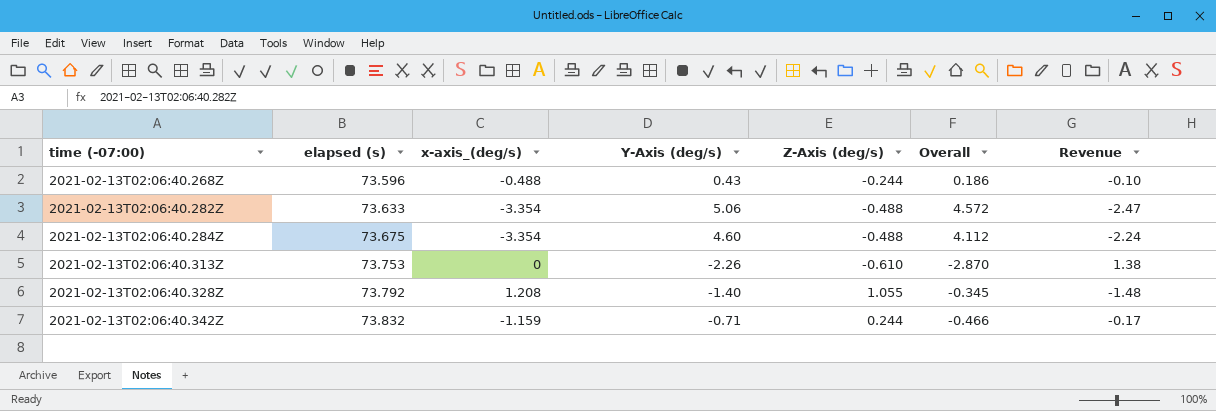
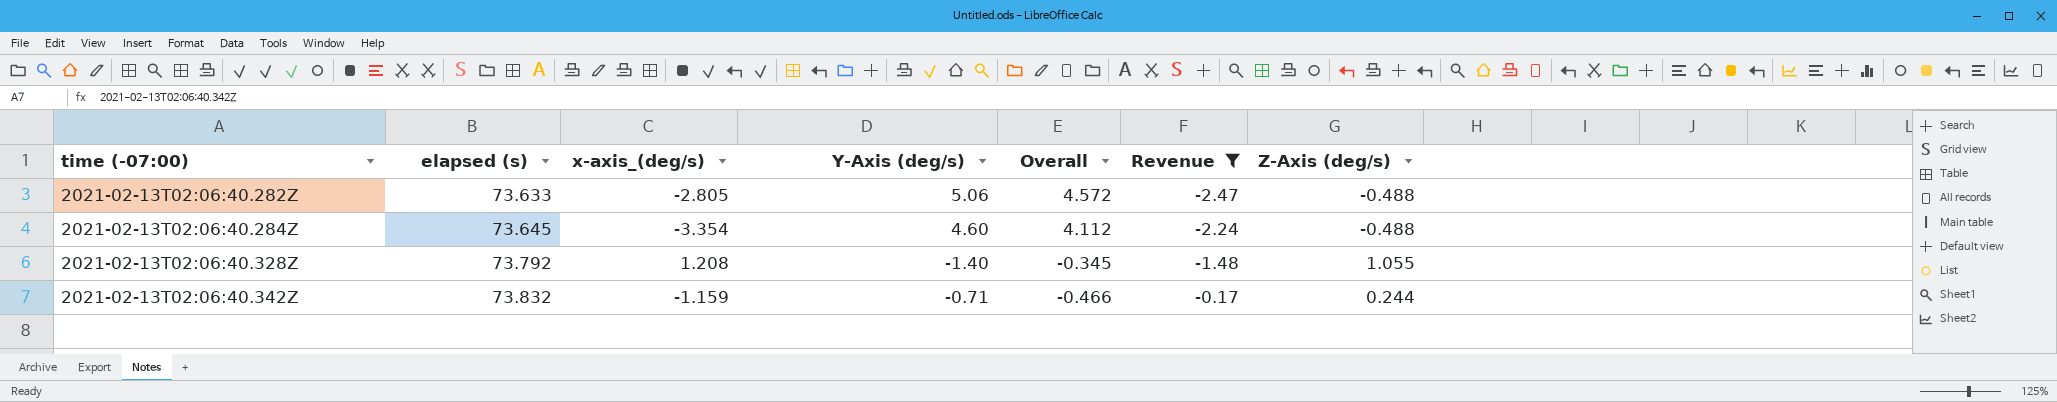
filter: none -> Revenue <= -0.17
column Z-Axis (deg/s) | position: 5 -> 7
2021-02-13T02:06:40.282Z | x-axis_(deg/s): -3.354 -> -2.805
2021-02-13T02:06:40.284Z | elapsed (s): 73.675 -> 73.645

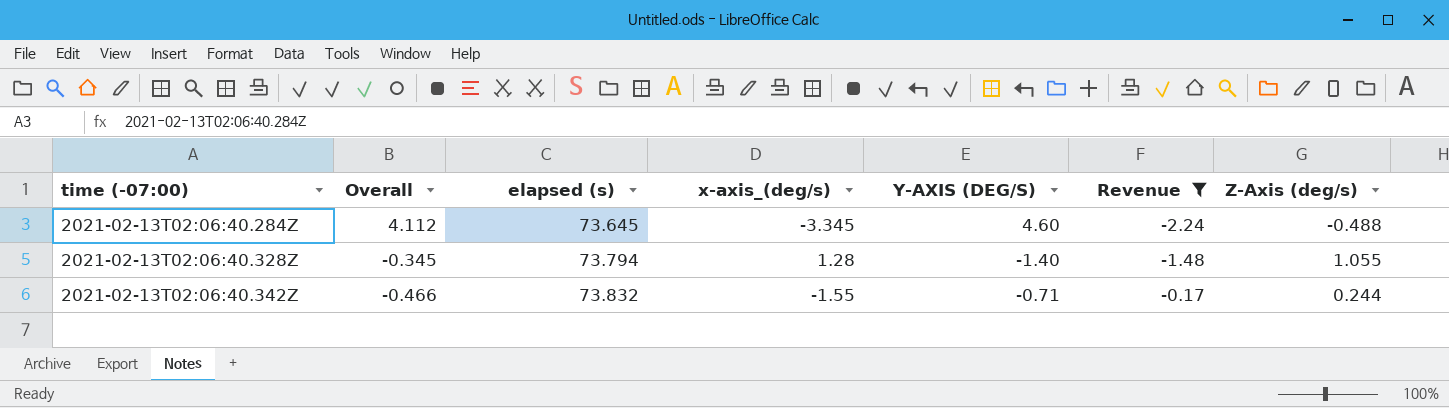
column Overall | position: 5 -> 2
column name: Y-Axis (deg/s) -> Y-AXIS (DEG/S)
row 2021-02-13T02:06:40.282Z: 73.633 | -2.805 | 5.06 | 4.572 | -2.47 | -0.488 -> none
2021-02-13T02:06:40.284Z | x-axis_(deg/s): -3.354 -> -3.345
2021-02-13T02:06:40.328Z | elapsed (s): 73.792 -> 73.794
2021-02-13T02:06:40.328Z | x-axis_(deg/s): 1.208 -> 1.28
2021-02-13T02:06:40.342Z | x-axis_(deg/s): -1.159 -> -1.55

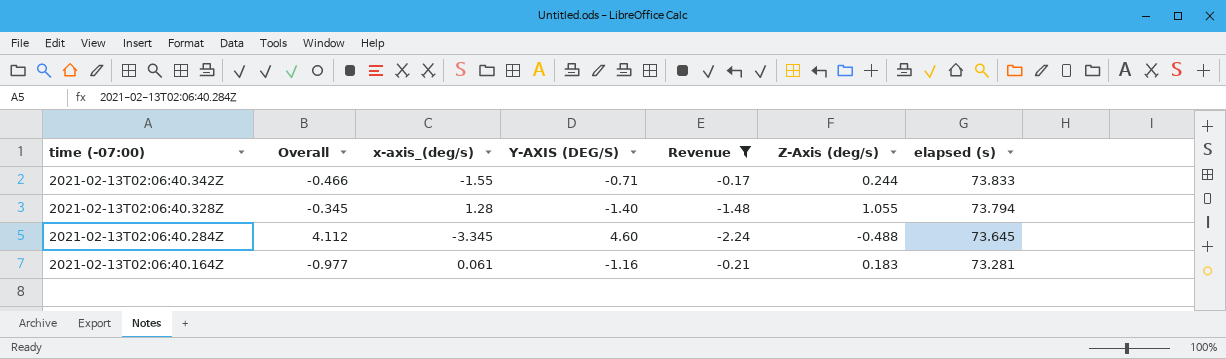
row order: time (-07:00) ascending -> time (-07:00) descending
column elapsed (s) | position: 3 -> 7
2021-02-13T02:06:40.342Z | elapsed (s): 73.832 -> 73.833
row 2021-02-13T02:06:40.164Z: none -> -0.977 | 0.061 | -1.16 | -0.21 | 0.183 | 73.281

